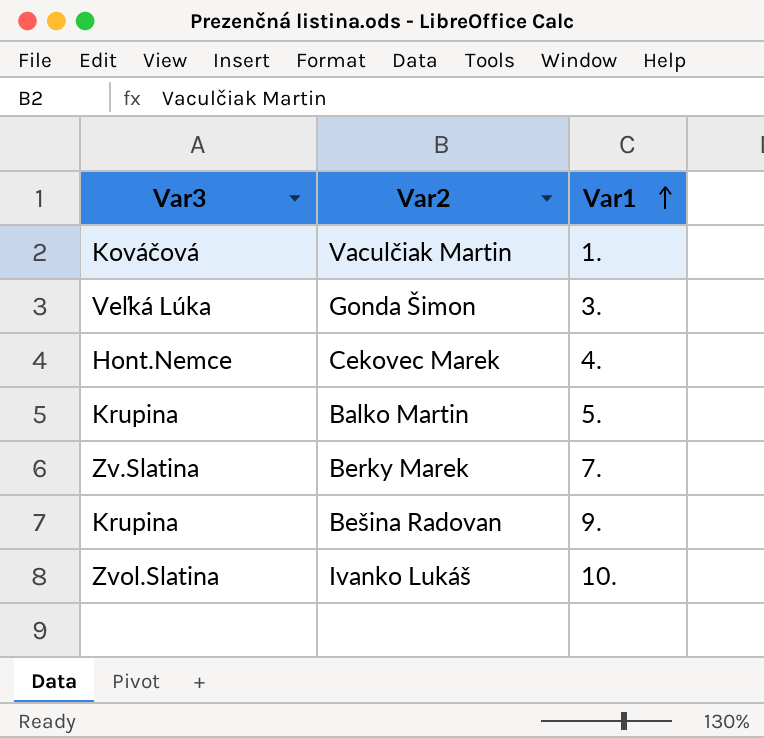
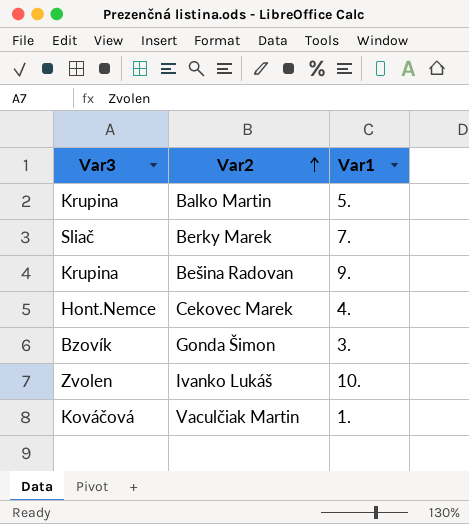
row order: Var1 ascending -> Var2 ascending
Berky Marek | Var3: Zv.Slatina -> Sliač
Gonda Šimon | Var3: Veľká Lúka -> Bzovík
Ivanko Lukáš | Var3: Zvol.Slatina -> Zvolen

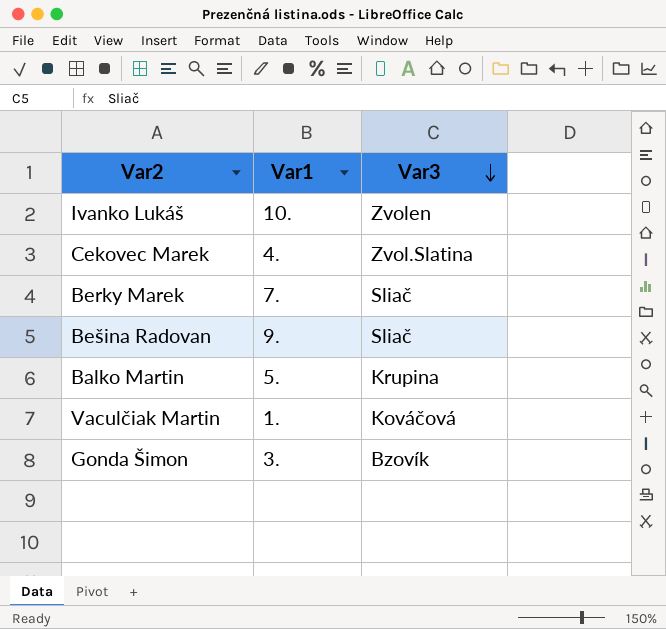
row order: Var2 ascending -> Var3 descending
column Var3 | position: 1 -> 3
Cekovec Marek | Var3: Hont.Nemce -> Zvol.Slatina
Bešina Radovan | Var3: Krupina -> Sliač

